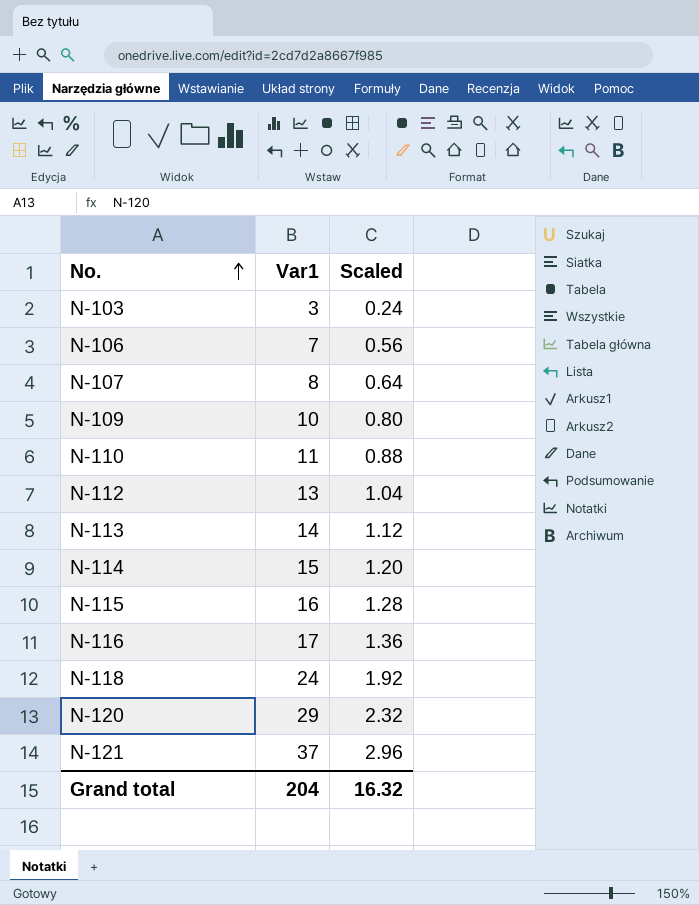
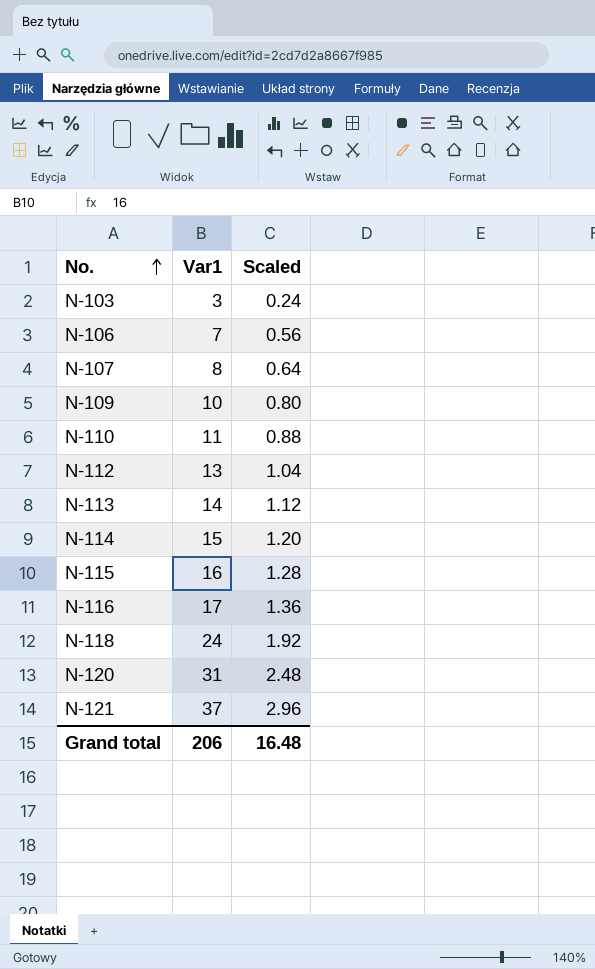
N-120 | Var1: 29 -> 31
N-120 | Scaled: 2.32 -> 2.48
Grand total | Var1: 204 -> 206
Grand total | Scaled: 16.32 -> 16.48

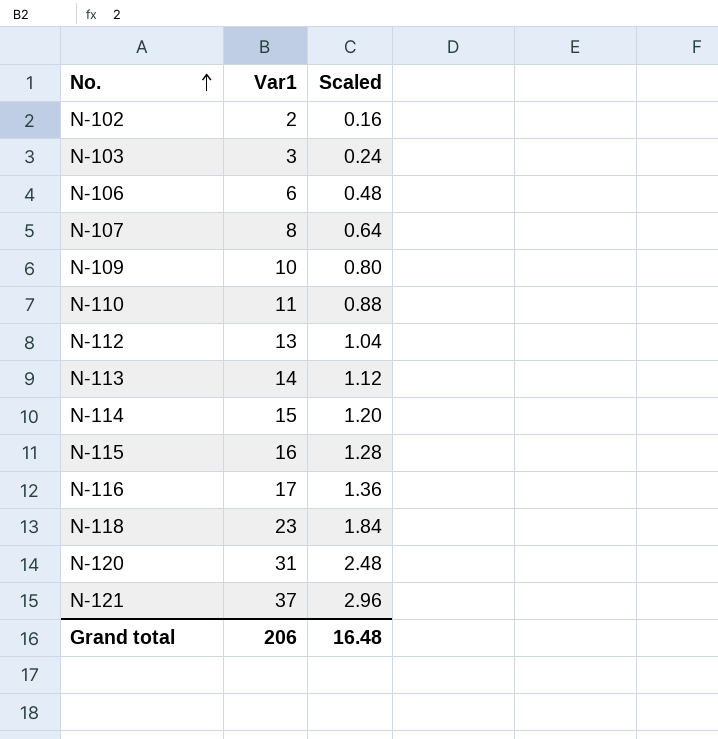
row N-102: none -> 2 | 0.16
N-106 | Var1: 7 -> 6
N-106 | Scaled: 0.56 -> 0.48
N-118 | Var1: 24 -> 23
N-118 | Scaled: 1.92 -> 1.84

